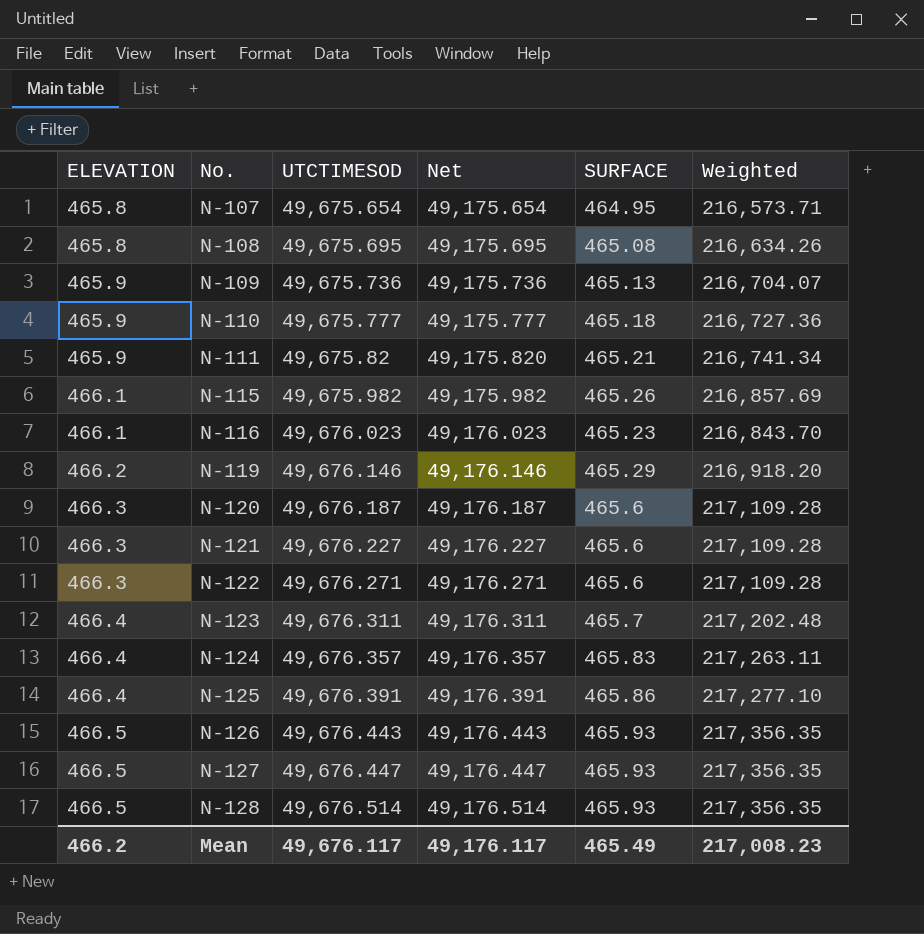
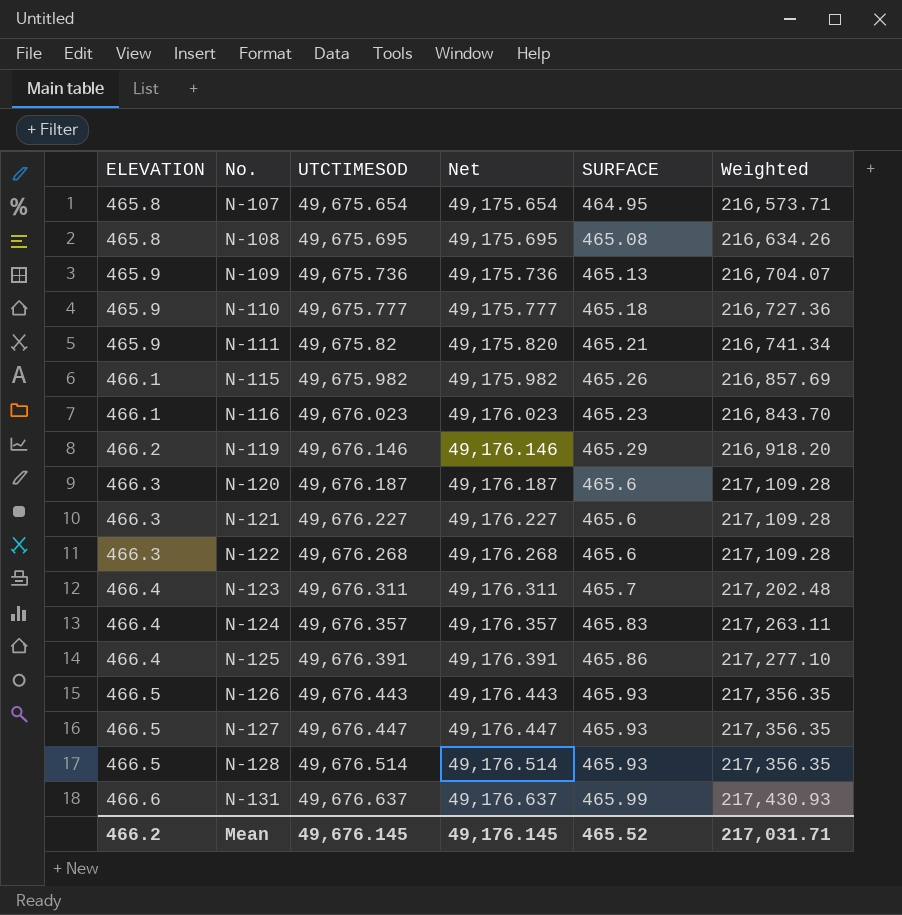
N-122 | UTCTIMESOD: 49,676.271 -> 49,676.268
N-122 | Net: 49,176.271 -> 49,176.268
row N-131: none -> 466.6 | 49,676.637 | 49,176.637 | 465.99 | 217,430.93
Mean | UTCTIMESOD: 49,676.117 -> 49,676.145
Mean | Net: 49,176.117 -> 49,176.145
Mean | SURFACE: 465.49 -> 465.52
Mean | Weighted: 217,008.23 -> 217,031.71

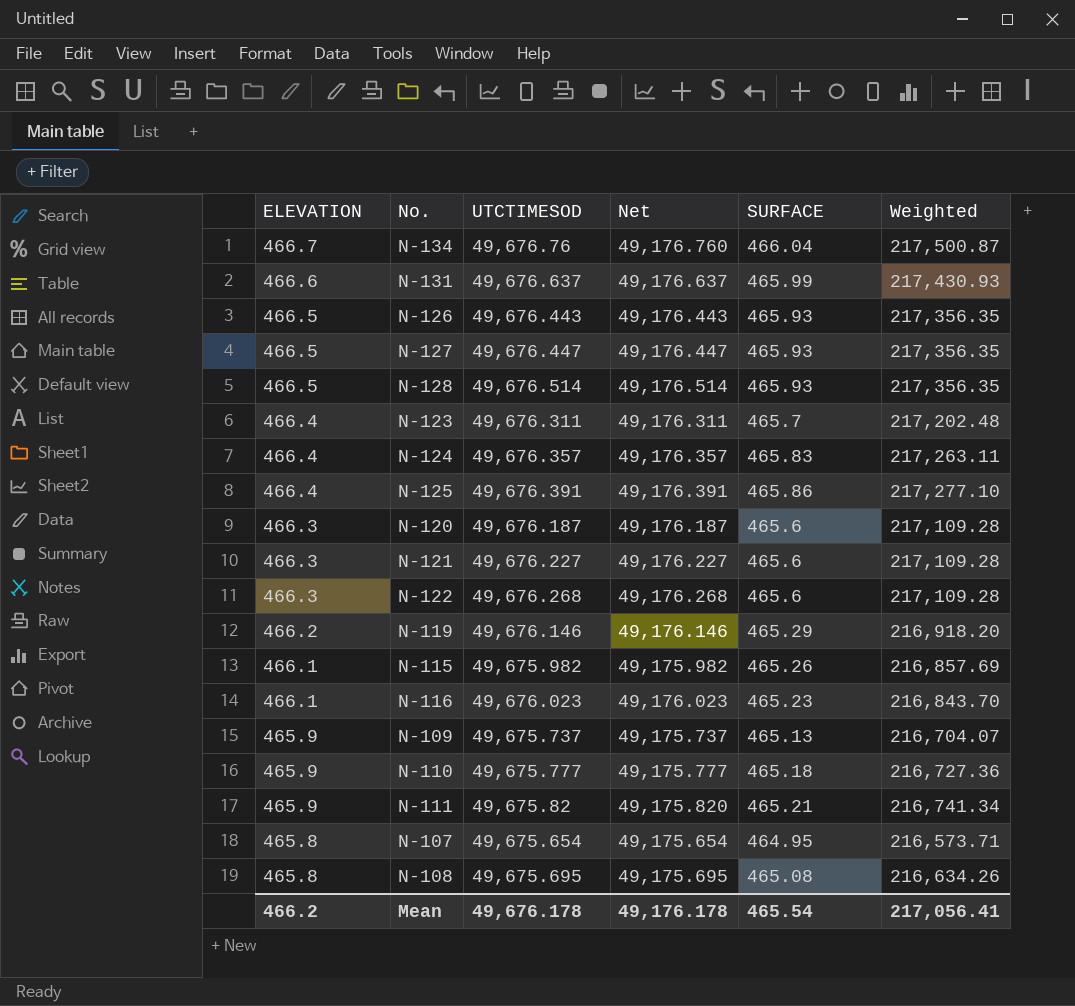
row order: ELEVATION ascending -> ELEVATION descending
row N-134: none -> 466.7 | 49,676.76 | 49,176.760 | 466.04 | 217,500.87
N-109 | UTCTIMESOD: 49,675.736 -> 49,675.737
N-109 | Net: 49,175.736 -> 49,175.737
Mean | UTCTIMESOD: 49,676.145 -> 49,676.178
Mean | Net: 49,176.145 -> 49,176.178
Mean | SURFACE: 465.52 -> 465.54
Mean | Weighted: 217,031.71 -> 217,056.41

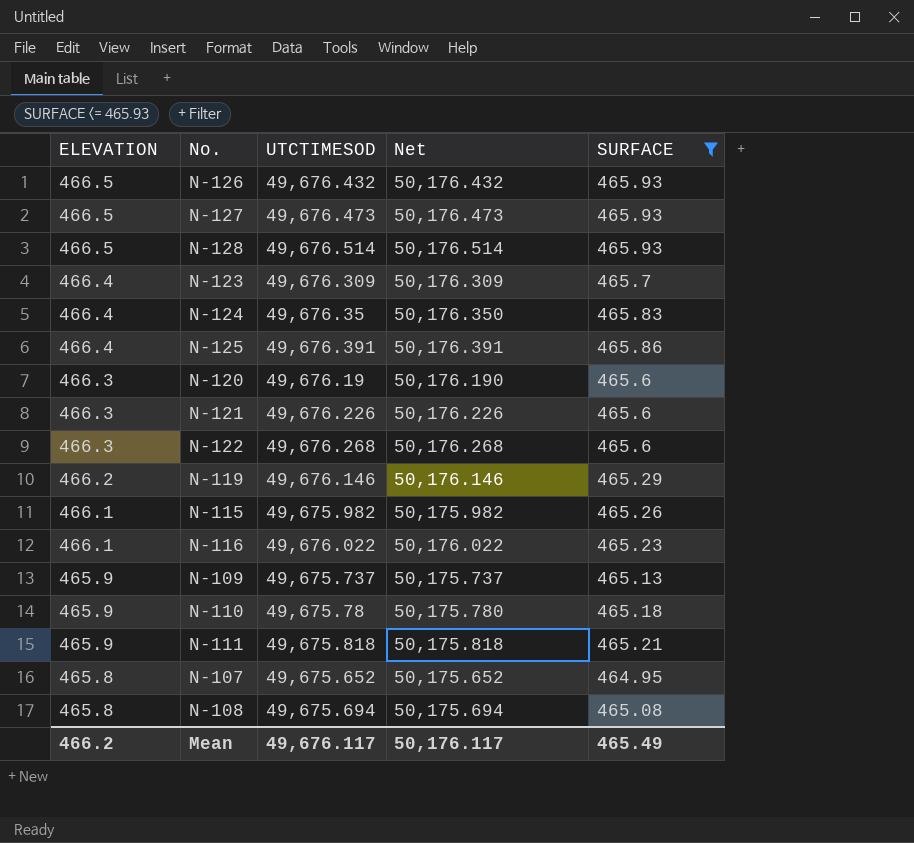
filter: none -> SURFACE <= 465.93
column Weighted | formula: [ELEVATION] * [SURFACE] -> none
column Net | formula: [UTCTIMESOD] - 500 -> [UTCTIMESOD] + 500
N-126 | UTCTIMESOD: 49,676.443 -> 49,676.432
N-127 | UTCTIMESOD: 49,676.447 -> 49,676.473
N-123 | UTCTIMESOD: 49,676.311 -> 49,676.309
N-124 | UTCTIMESOD: 49,676.357 -> 49,676.35
N-120 | UTCTIMESOD: 49,676.187 -> 49,676.19
N-121 | UTCTIMESOD: 49,676.227 -> 49,676.226
N-116 | UTCTIMESOD: 49,676.023 -> 49,676.022
N-110 | UTCTIMESOD: 49,675.777 -> 49,675.78
N-111 | UTCTIMESOD: 49,675.82 -> 49,675.818
N-107 | UTCTIMESOD: 49,675.654 -> 49,675.652
N-108 | UTCTIMESOD: 49,675.695 -> 49,675.694
Mean | UTCTIMESOD: 49,676.178 -> 49,676.117
Mean | Net: 49,176.178 -> 50,176.117
Mean | SURFACE: 465.54 -> 465.49

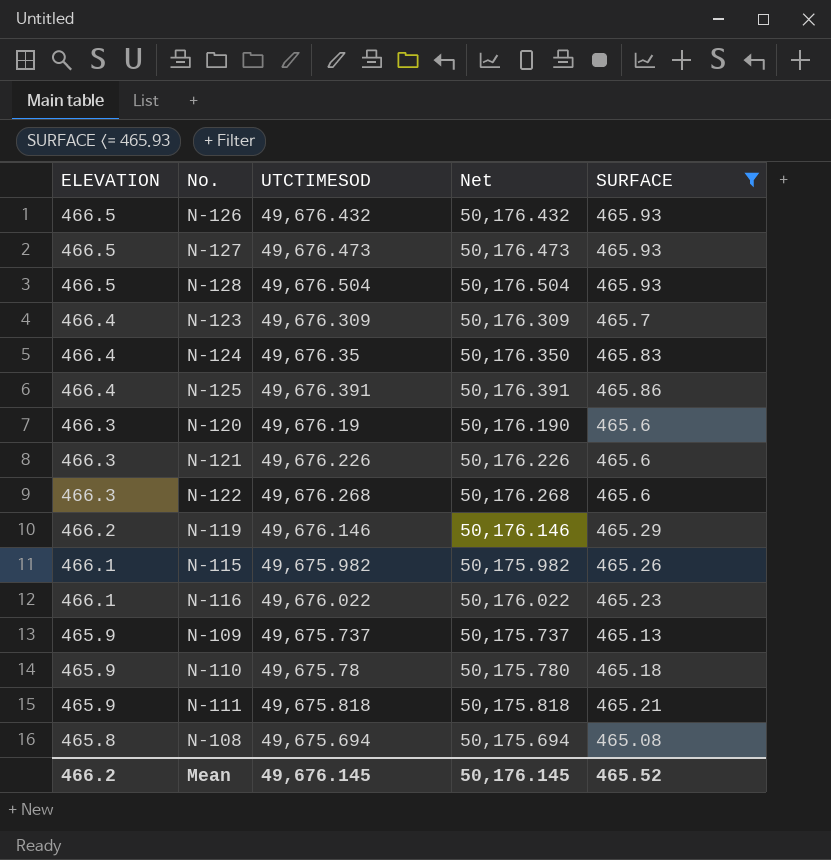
row N-107: 465.8 | 49,675.652 | 50,175.652 | 464.95 -> none
N-128 | UTCTIMESOD: 49,676.514 -> 49,676.504
N-128 | Net: 50,176.514 -> 50,176.504
Mean | UTCTIMESOD: 49,676.117 -> 49,676.145
Mean | Net: 50,176.117 -> 50,176.145
Mean | SURFACE: 465.49 -> 465.52

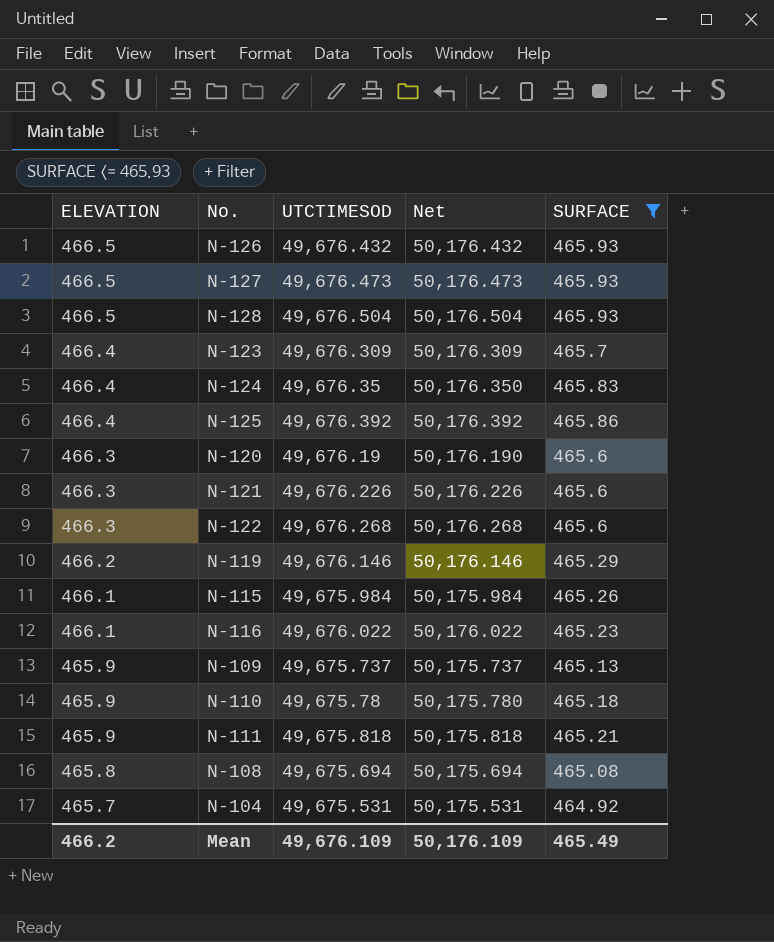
N-125 | UTCTIMESOD: 49,676.391 -> 49,676.392
N-125 | Net: 50,176.391 -> 50,176.392
N-115 | UTCTIMESOD: 49,675.982 -> 49,675.984
N-115 | Net: 50,175.982 -> 50,175.984
row N-104: none -> 465.7 | 49,675.531 | 50,175.531 | 464.92
Mean | UTCTIMESOD: 49,676.145 -> 49,676.109
Mean | Net: 50,176.145 -> 50,176.109
Mean | SURFACE: 465.52 -> 465.49

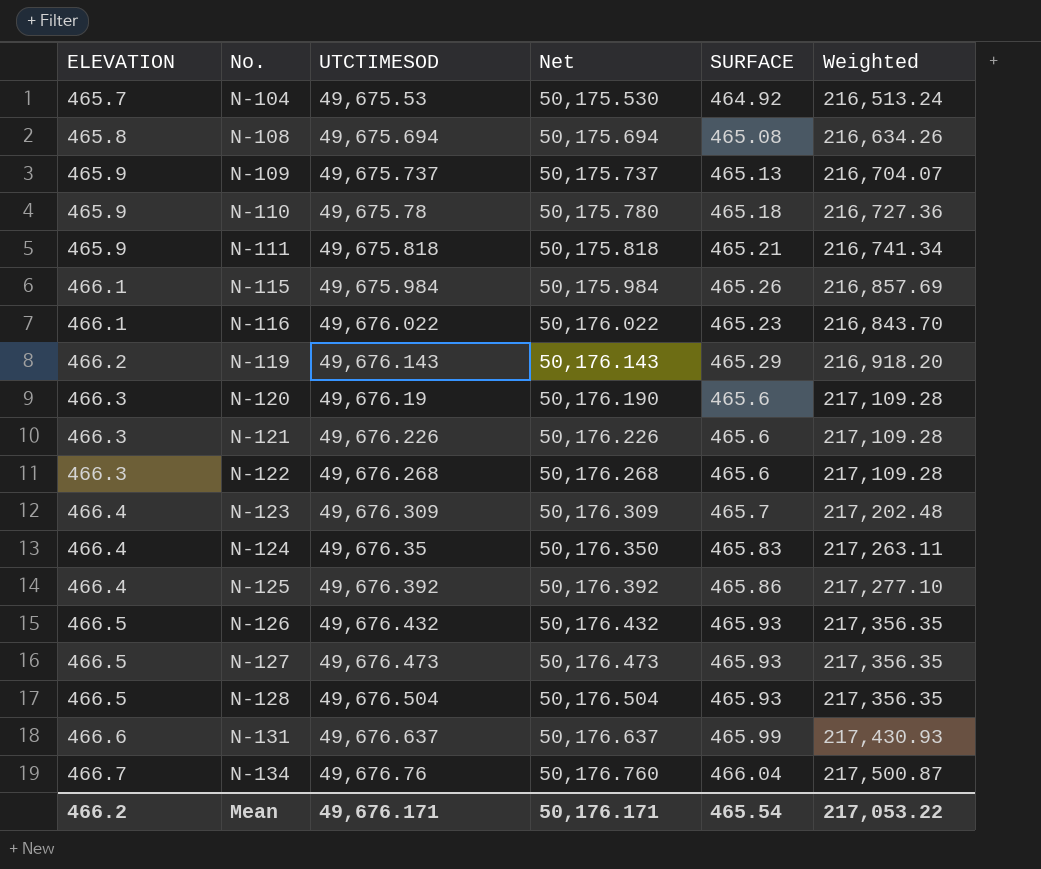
filter: SURFACE <= 465.93 -> none
row order: ELEVATION descending -> ELEVATION ascending
column Weighted | formula: none -> [ELEVATION] * [SURFACE]
N-104 | UTCTIMESOD: 49,675.531 -> 49,675.53
N-104 | Net: 50,175.531 -> 50,175.530
N-119 | UTCTIMESOD: 49,676.146 -> 49,676.143
N-119 | Net: 50,176.146 -> 50,176.143
Mean | UTCTIMESOD: 49,676.109 -> 49,676.171
Mean | Net: 50,176.109 -> 50,176.171
Mean | SURFACE: 465.49 -> 465.54

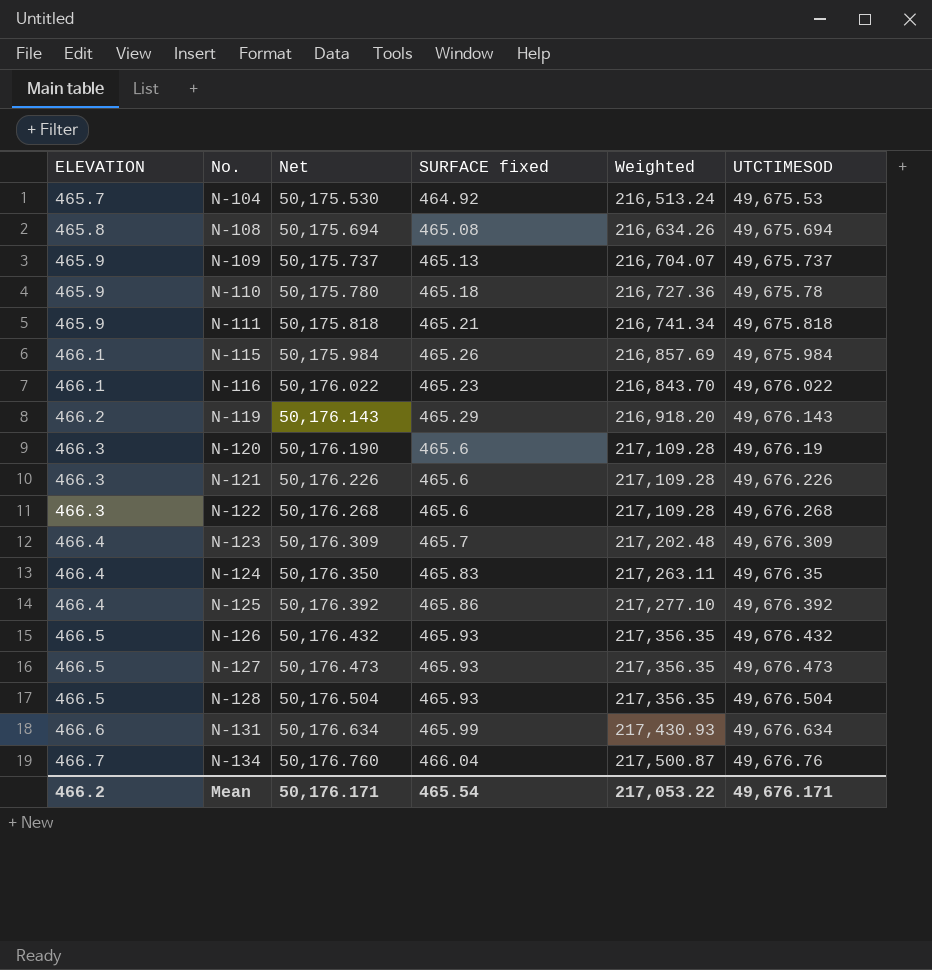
column name: SURFACE -> SURFACE fixed
column UTCTIMESOD | position: 3 -> 6
N-131 | Net: 50,176.637 -> 50,176.634
N-131 | UTCTIMESOD: 49,676.637 -> 49,676.634

